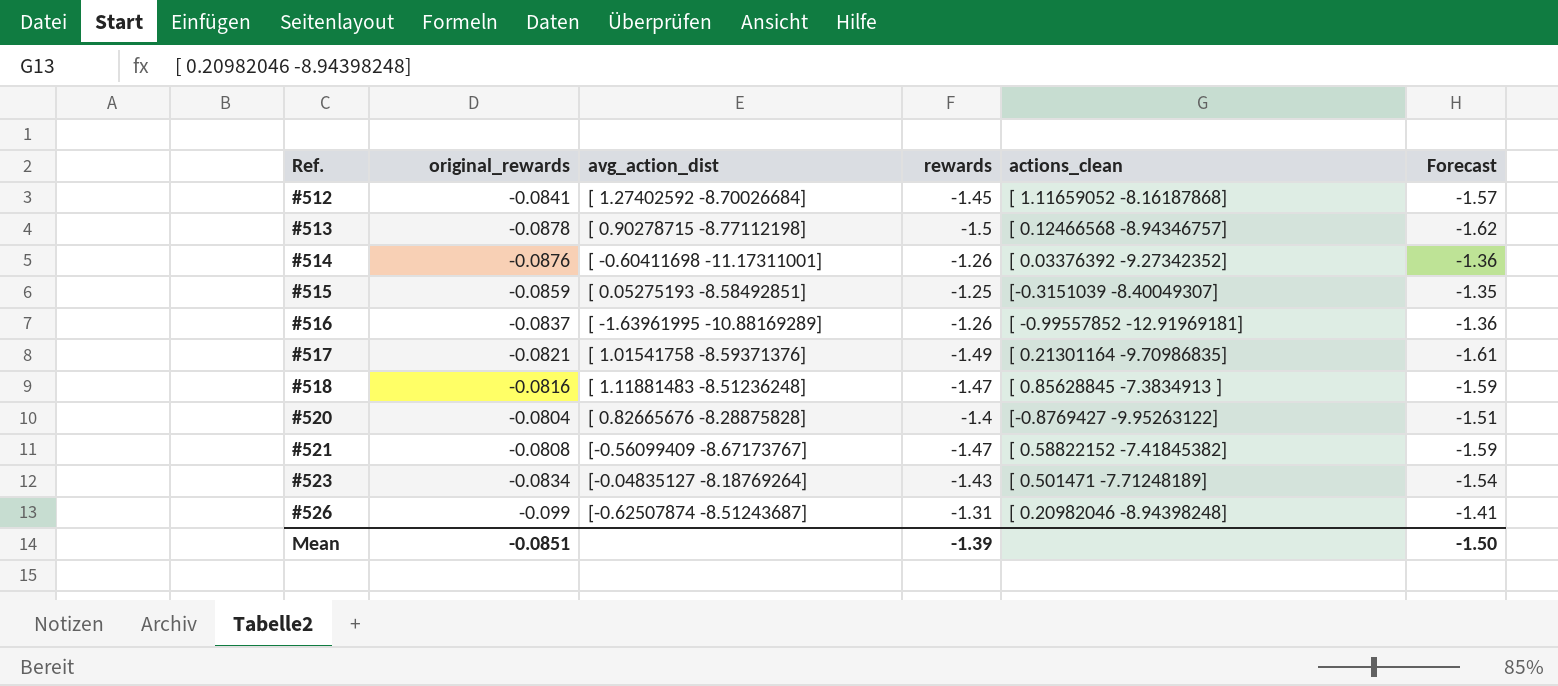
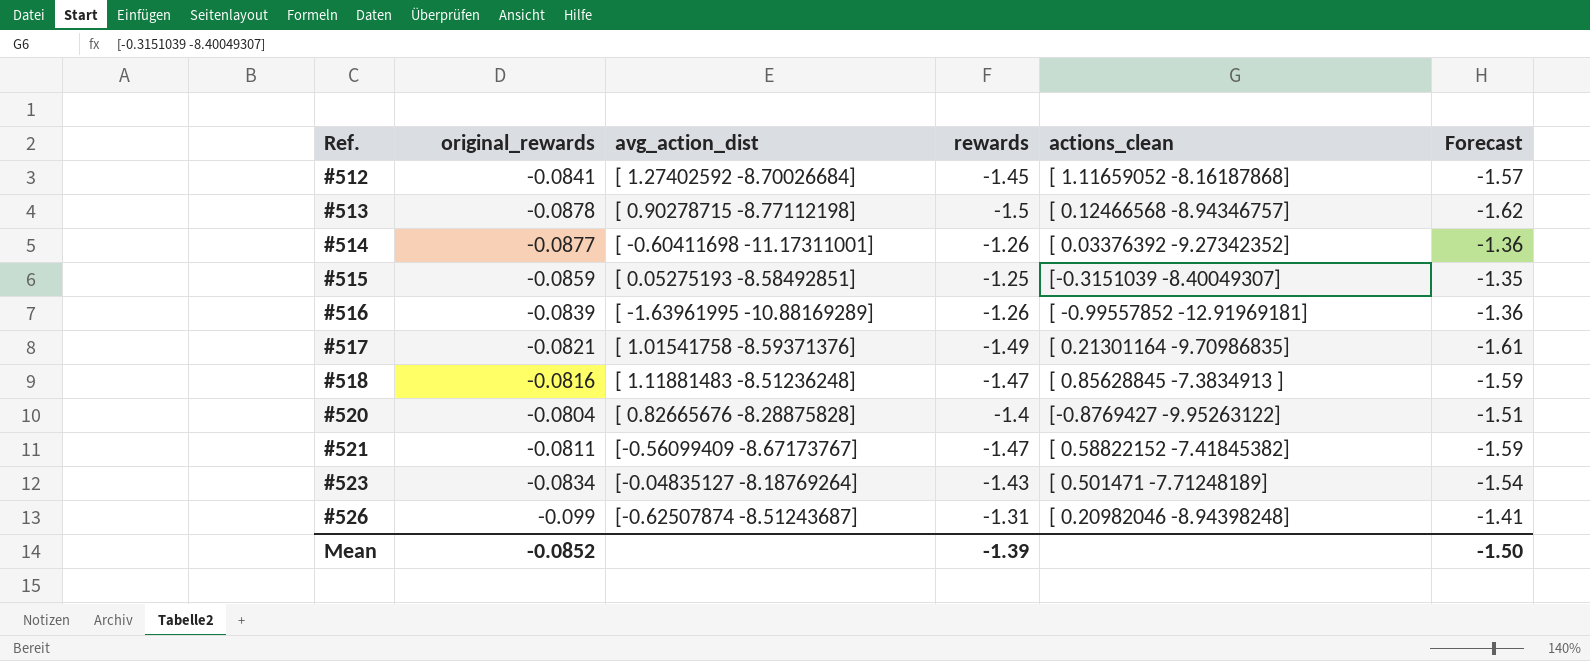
#514 | original_rewards: -0.0876 -> -0.0877
#516 | original_rewards: -0.0837 -> -0.0839
#521 | original_rewards: -0.0808 -> -0.0811
Mean | original_rewards: -0.0851 -> -0.0852

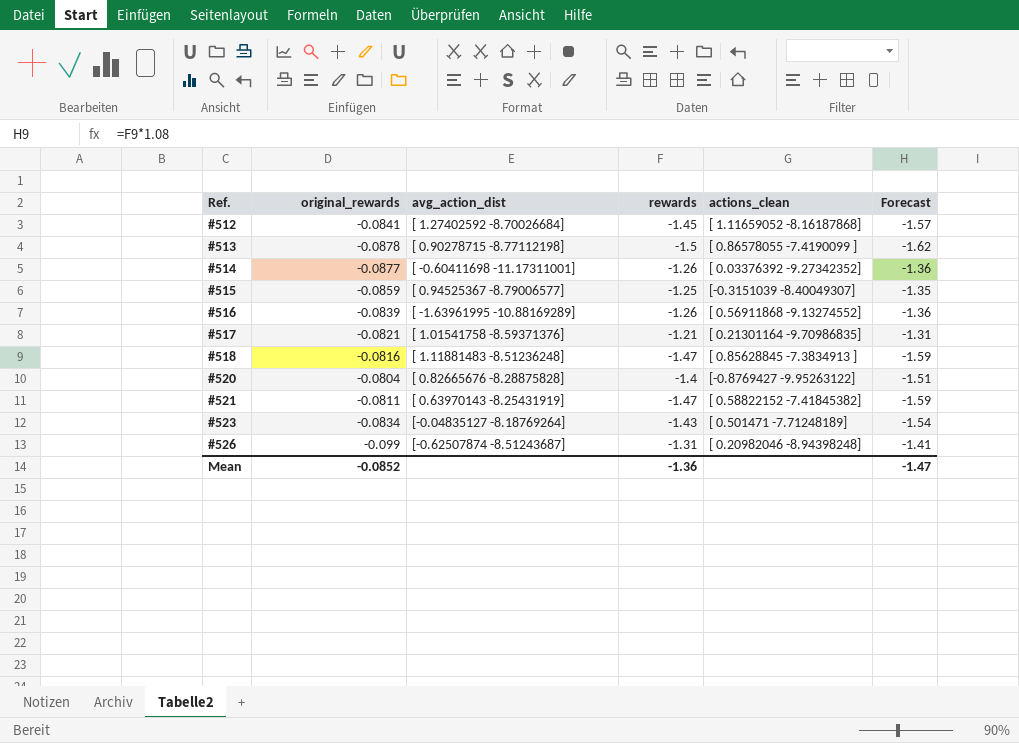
#513 | actions_clean: [ 0.12466568 -8.94346757] -> [ 0.86578055 -7.4190099 ]
#515 | avg_action_dist: [ 0.05275193 -8.58492851] -> [ 0.94525367 -8.79006577]
#516 | actions_clean: [ -0.99557852 -12.91969181] -> [ 0.56911868 -9.13274552]
#517 | rewards: -1.49 -> -1.21
#517 | Forecast: -1.61 -> -1.31
#521 | avg_action_dist: [-0.56099409 -8.67173767] -> [ 0.63970143 -8.25431919]
Mean | rewards: -1.39 -> -1.36
Mean | Forecast: -1.50 -> -1.47

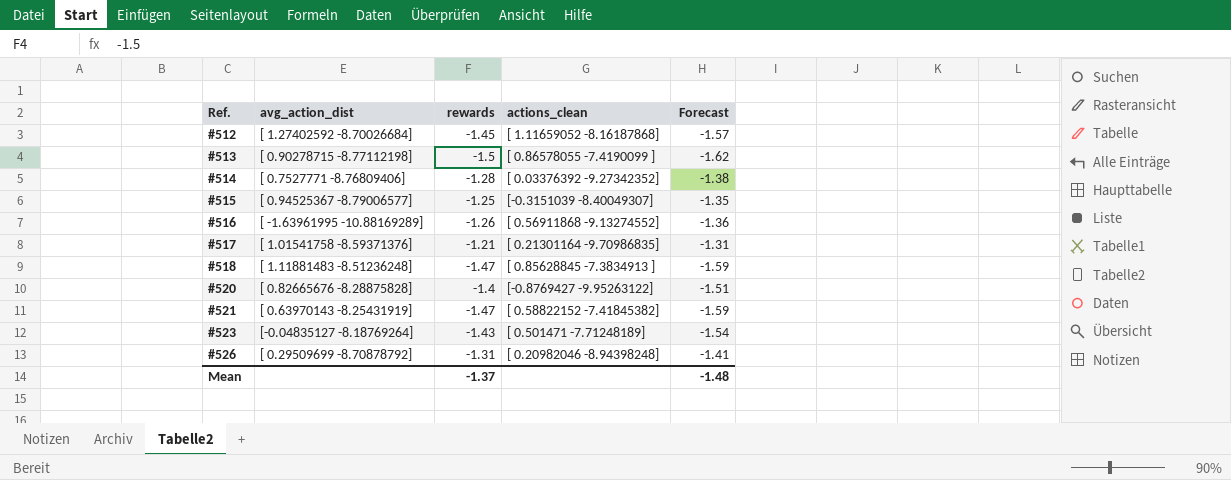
column original_rewards | position: 2 -> none
#514 | avg_action_dist: [ -0.60411698 -11.17311001] -> [ 0.7527771 -8.76809406]
#514 | rewards: -1.26 -> -1.28
#514 | Forecast: -1.36 -> -1.38
#526 | avg_action_dist: [-0.62507874 -8.51243687] -> [ 0.29509699 -8.70878792]
Mean | rewards: -1.36 -> -1.37
Mean | Forecast: -1.47 -> -1.48

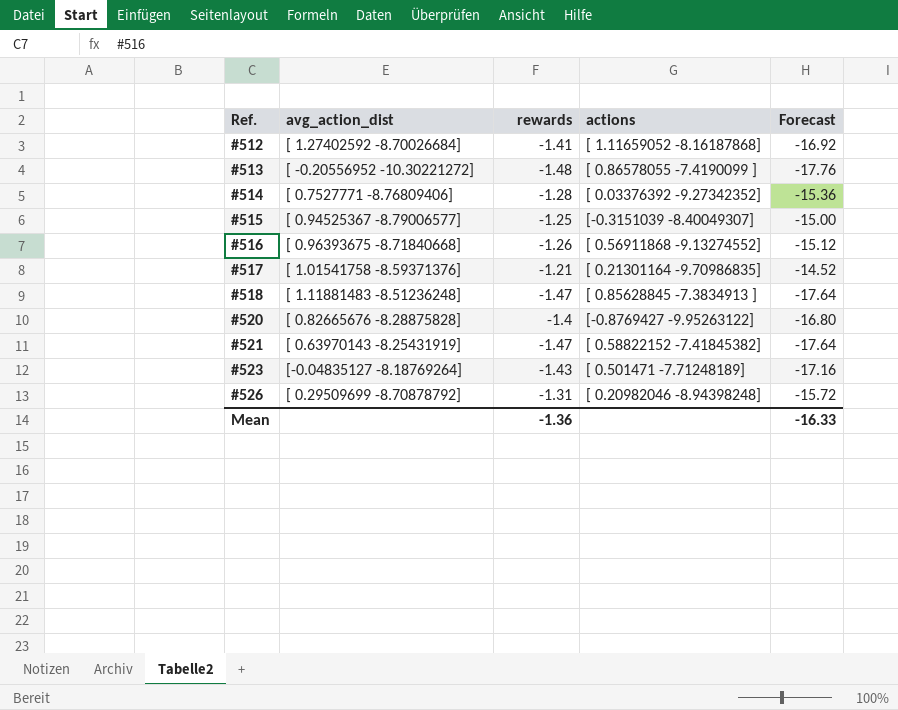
column name: actions_clean -> actions
column Forecast | formula: [rewards] * 1.08 -> [rewards] * 12
#512 | rewards: -1.45 -> -1.41
#513 | avg_action_dist: [ 0.90278715 -8.77112198] -> [ -0.20556952 -10.30221272]
#513 | rewards: -1.5 -> -1.48
#516 | avg_action_dist: [ -1.63961995 -10.88169289] -> [ 0.96393675 -8.71840668]
Mean | rewards: -1.37 -> -1.36
Mean | Forecast: -1.48 -> -16.33

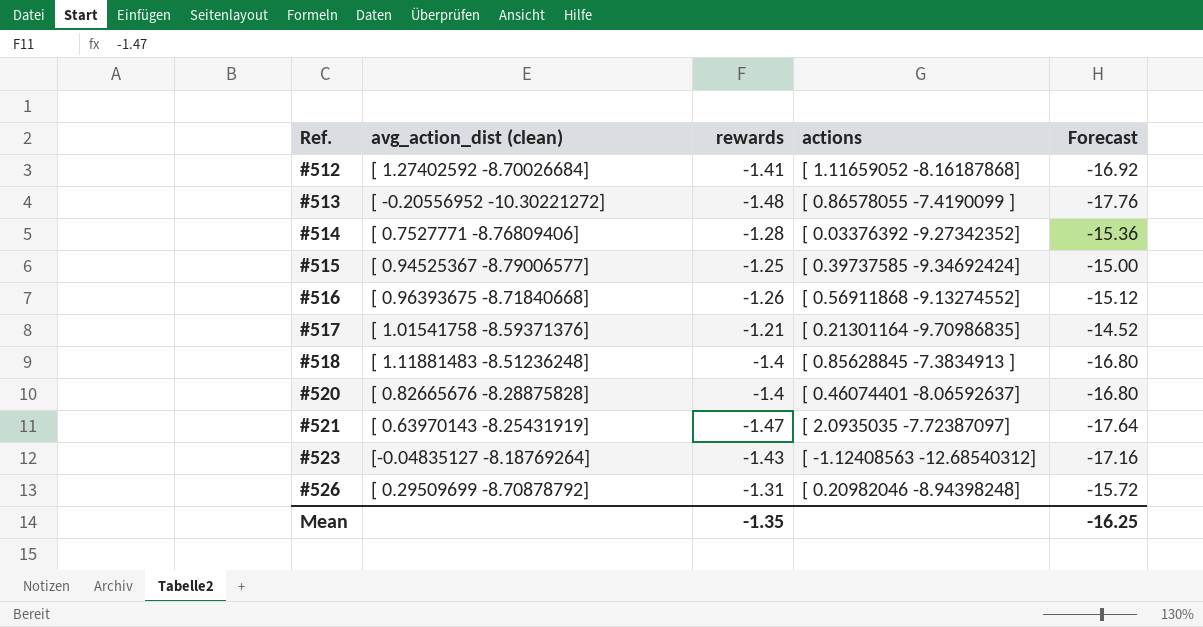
column name: avg_action_dist -> avg_action_dist (clean)
#515 | actions: [-0.3151039 -8.40049307] -> [ 0.39737585 -9.34692424]
#518 | rewards: -1.47 -> -1.4
#518 | Forecast: -17.64 -> -16.80
#520 | actions: [-0.8769427 -9.95263122] -> [ 0.46074401 -8.06592637]
#521 | actions: [ 0.58822152 -7.41845382] -> [ 2.0935035 -7.72387097]
#523 | actions: [ 0.501471 -7.71248189] -> [ -1.12408563 -12.68540312]
Mean | rewards: -1.36 -> -1.35
Mean | Forecast: -16.33 -> -16.25

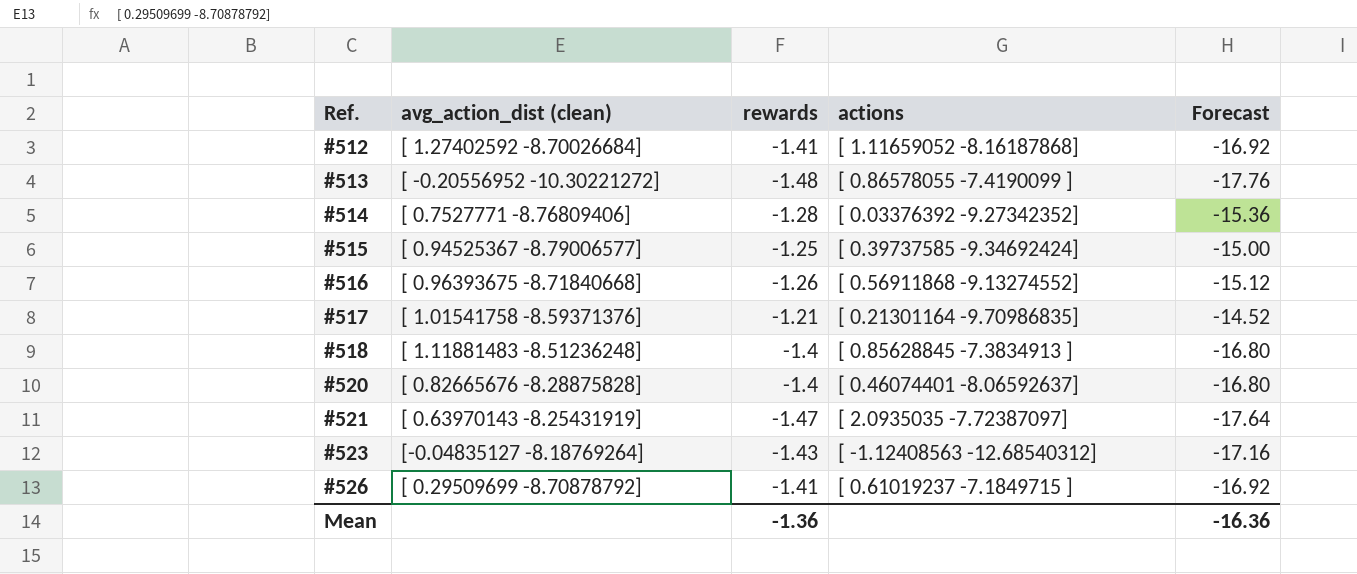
#526 | rewards: -1.31 -> -1.41
#526 | actions: [ 0.20982046 -8.94398248] -> [ 0.61019237 -7.1849715 ]
#526 | Forecast: -15.72 -> -16.92
Mean | rewards: -1.35 -> -1.36
Mean | Forecast: -16.25 -> -16.36

